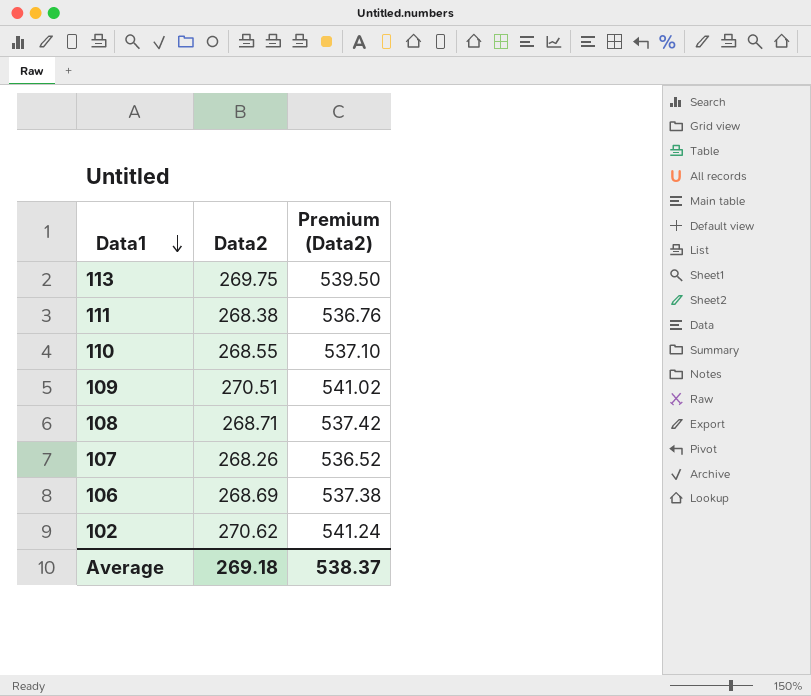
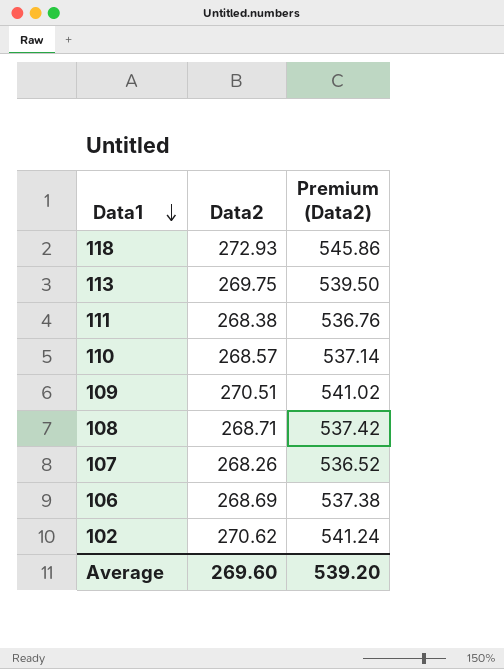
row 118: none -> 272.93 | 545.86
110 | Data2: 268.55 -> 268.57
110 | Premium (Data2): 537.10 -> 537.14
Average | Data2: 269.18 -> 269.60
Average | Premium (Data2): 538.37 -> 539.20

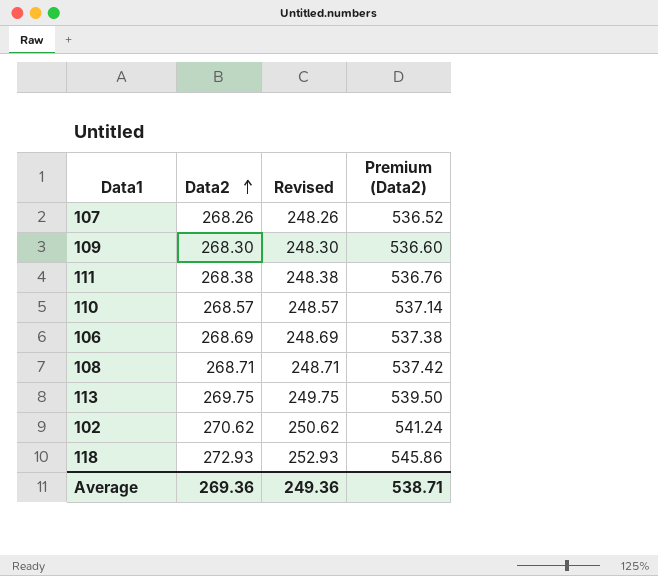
row order: Data1 descending -> Data2 ascending
column Revised | formula: none -> [Data2] - 20
109 | Data2: 270.51 -> 268.30
109 | Premium (Data2): 541.02 -> 536.60
Average | Data2: 269.60 -> 269.36
Average | Premium (Data2): 539.20 -> 538.71

